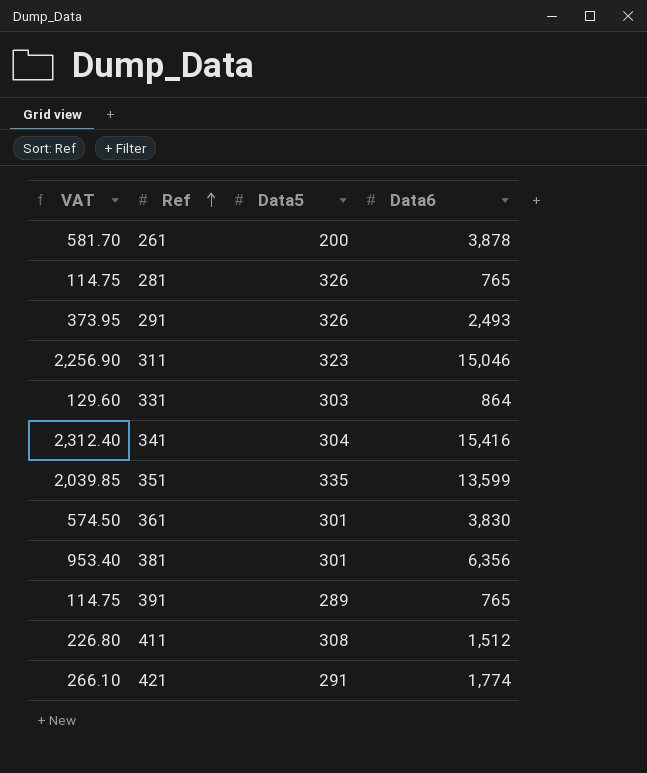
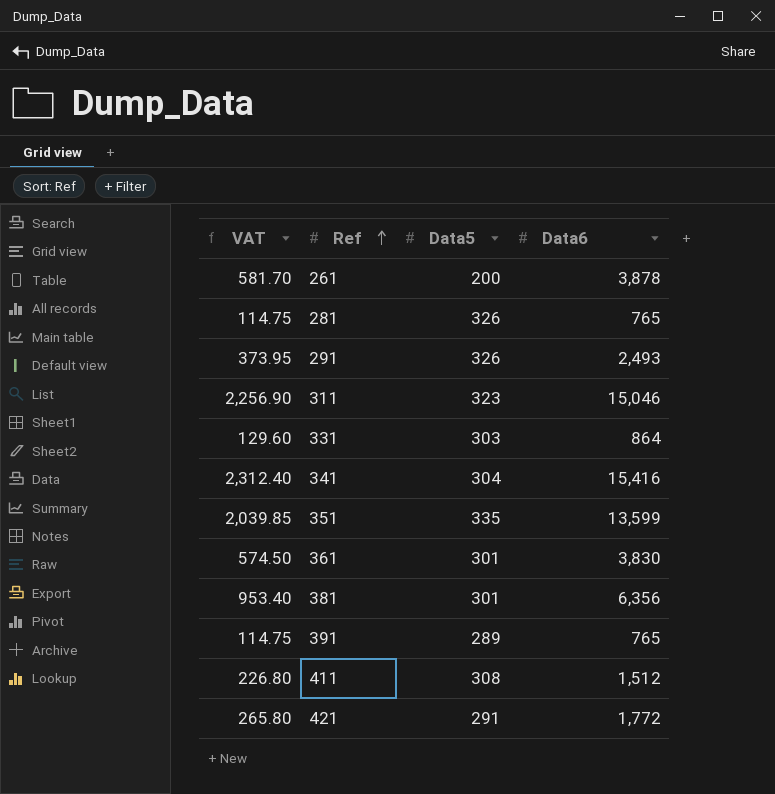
421 | VAT: 266.10 -> 265.80
421 | Data6: 1,774 -> 1,772

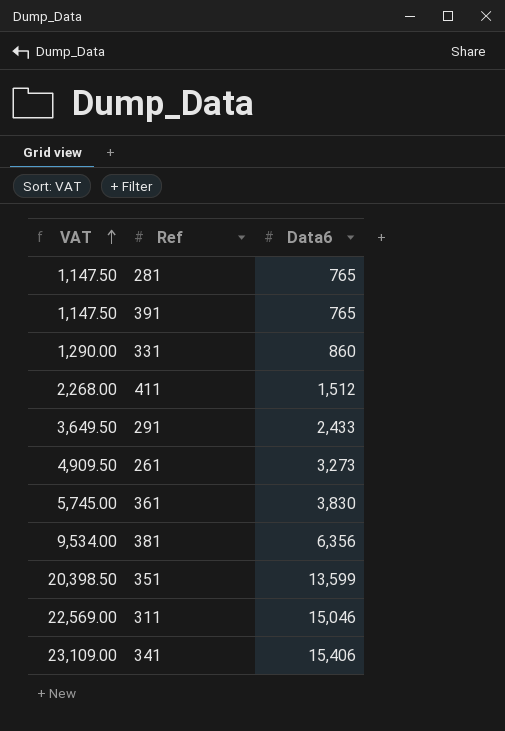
row order: Ref ascending -> VAT ascending
column Data5 | position: 3 -> none
column VAT | formula: [Data6] * 0.15 -> [Data6] * 1.5
row 421: 265.80 | 291 | 1,772 -> none
331 | Data6: 864 -> 860
291 | Data6: 2,493 -> 2,433
261 | Data6: 3,878 -> 3,273
341 | Data6: 15,416 -> 15,406

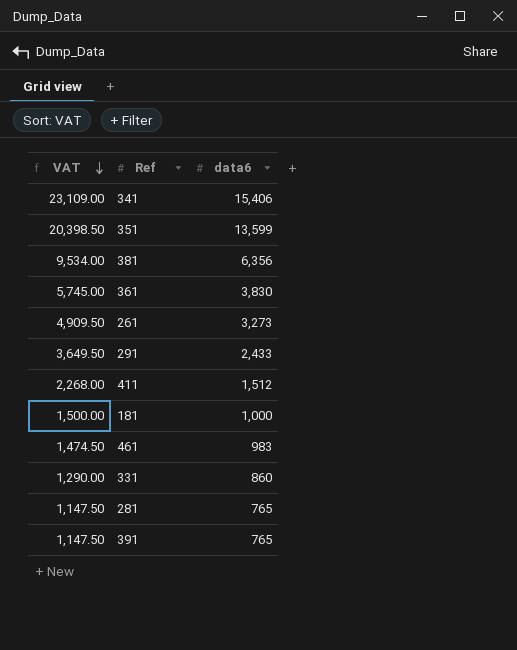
row order: VAT ascending -> VAT descending
column name: Data6 -> data6
row 311: 22,569.00 | 15,046 -> none
row 181: none -> 1,500.00 | 1,000
row 461: none -> 1,474.50 | 983

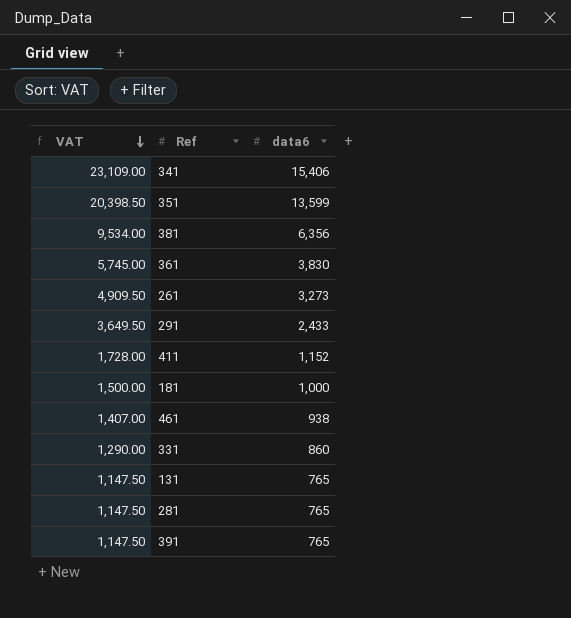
411 | VAT: 2,268.00 -> 1,728.00
411 | data6: 1,512 -> 1,152
461 | VAT: 1,474.50 -> 1,407.00
461 | data6: 983 -> 938
row 131: none -> 1,147.50 | 765

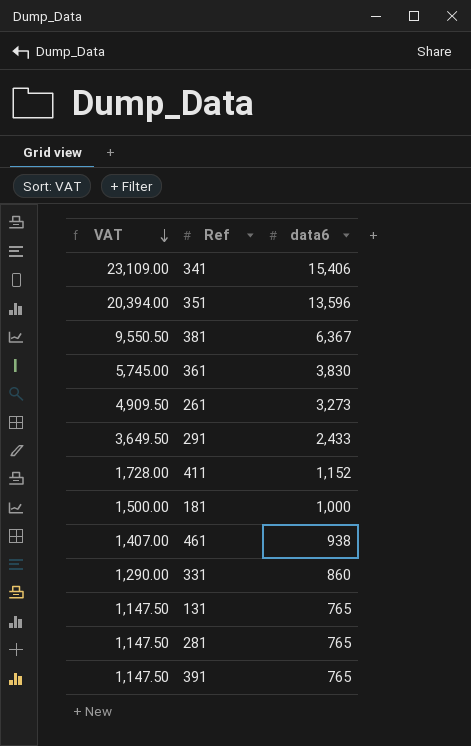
351 | VAT: 20,398.50 -> 20,394.00
351 | data6: 13,599 -> 13,596
381 | VAT: 9,534.00 -> 9,550.50
381 | data6: 6,356 -> 6,367

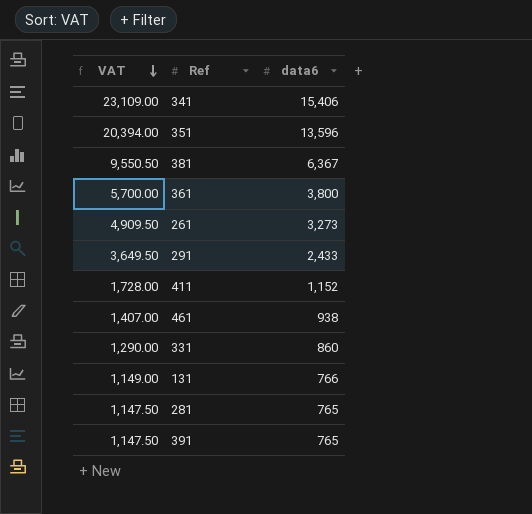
row 181: 1,500.00 | 1,000 -> none
361 | VAT: 5,745.00 -> 5,700.00
361 | data6: 3,830 -> 3,800
131 | VAT: 1,147.50 -> 1,149.00
131 | data6: 765 -> 766

